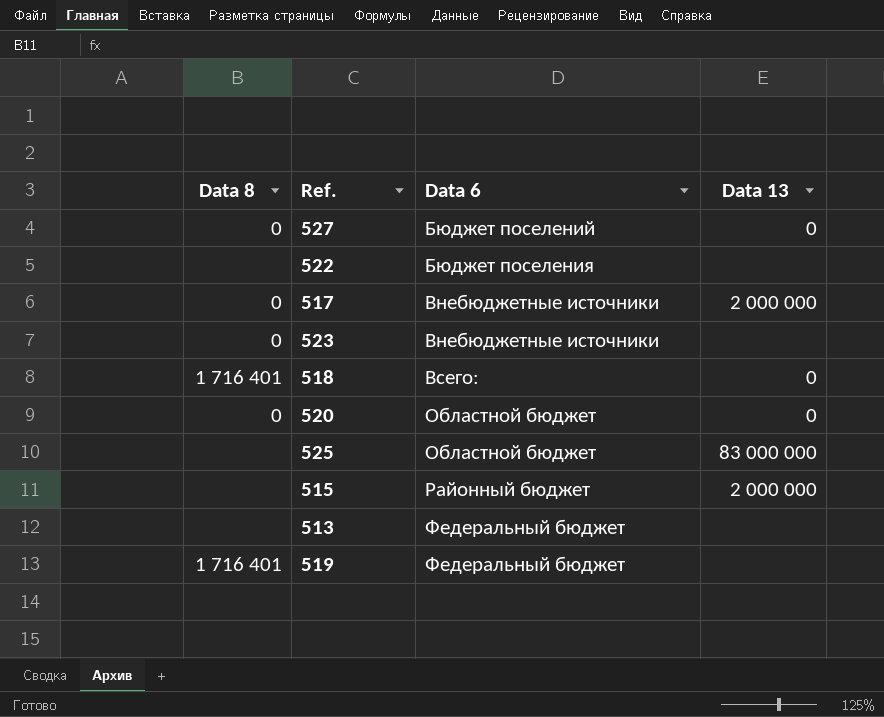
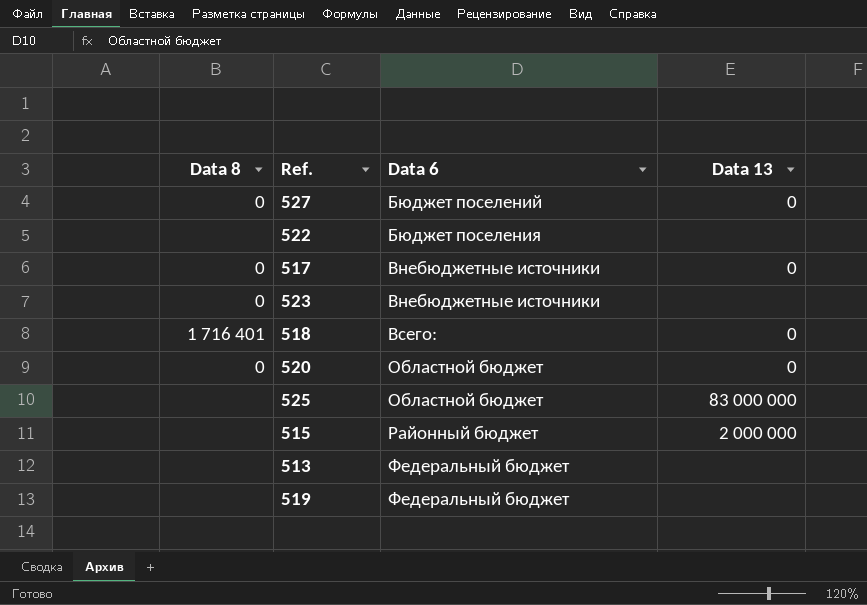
517 | Data 13: 2 000 000 -> 0
519 | Data 8: 1 716 401 -> none

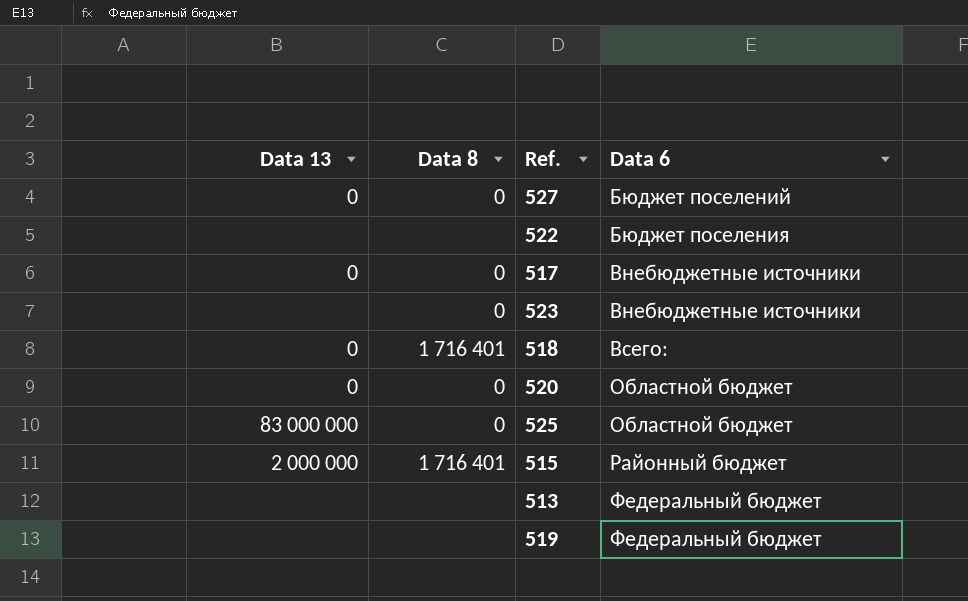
column Data 13 | position: 4 -> 1
525 | Data 8: none -> 0
515 | Data 8: none -> 1 716 401

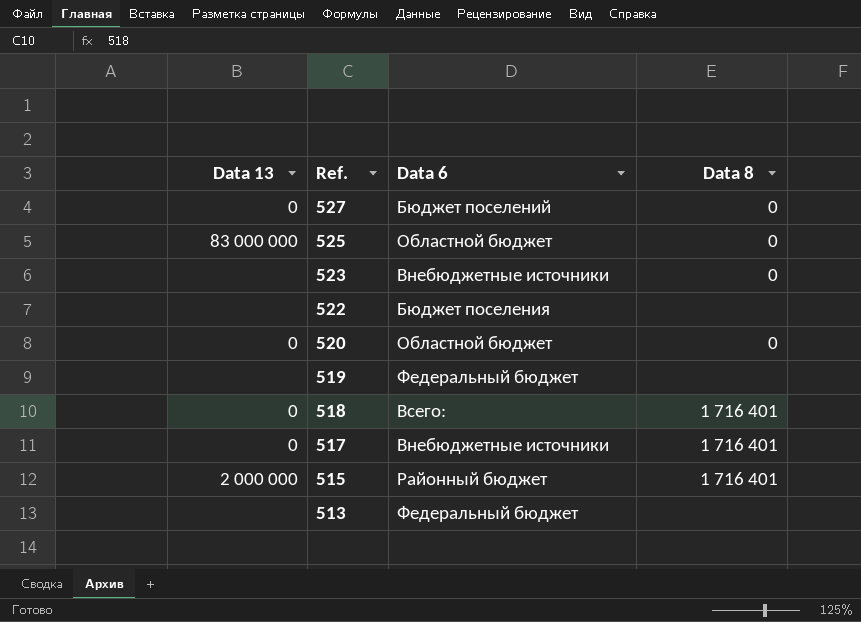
row order: Data 6 ascending -> Ref. descending
column Data 8 | position: 2 -> 4
517 | Data 8: 0 -> 1 716 401

